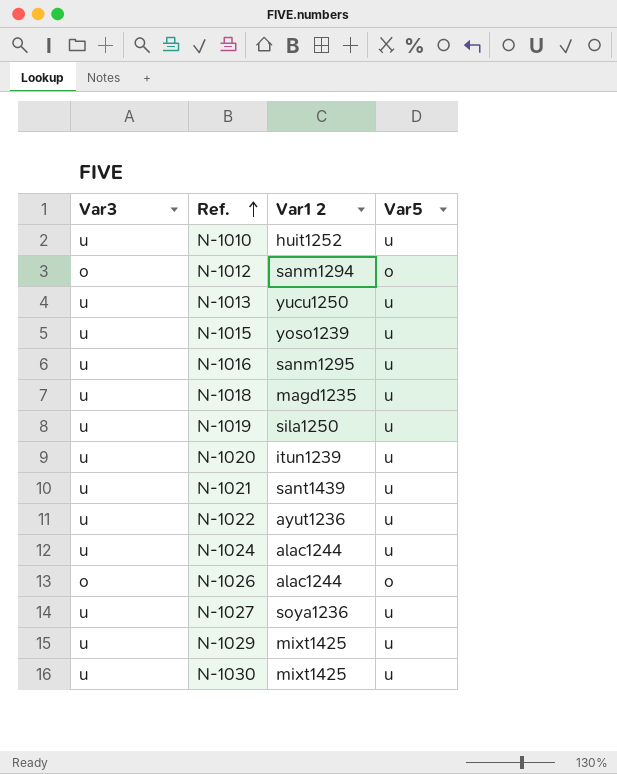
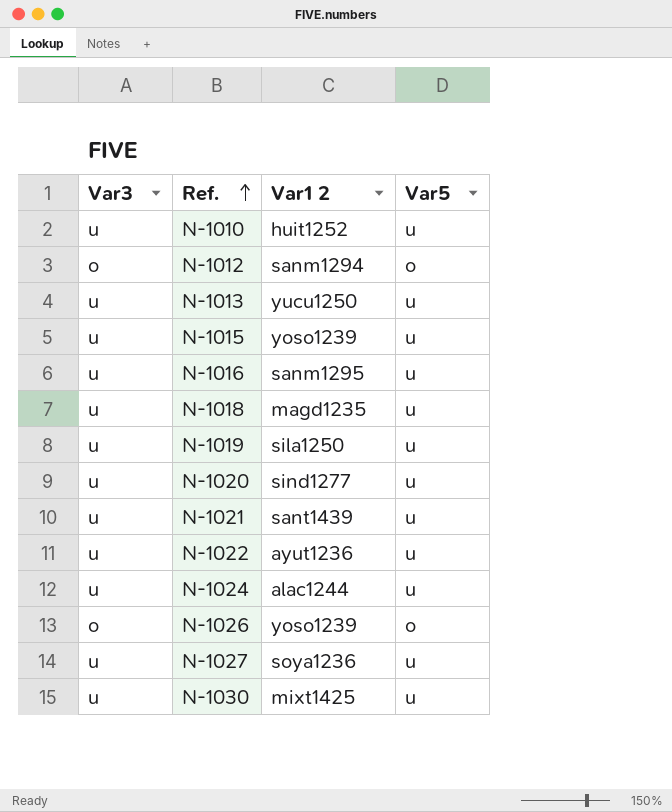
row N-1029: u | mixt1425 | u -> none
N-1020 | Var1 2: itun1239 -> sind1277
N-1026 | Var1 2: alac1244 -> yoso1239

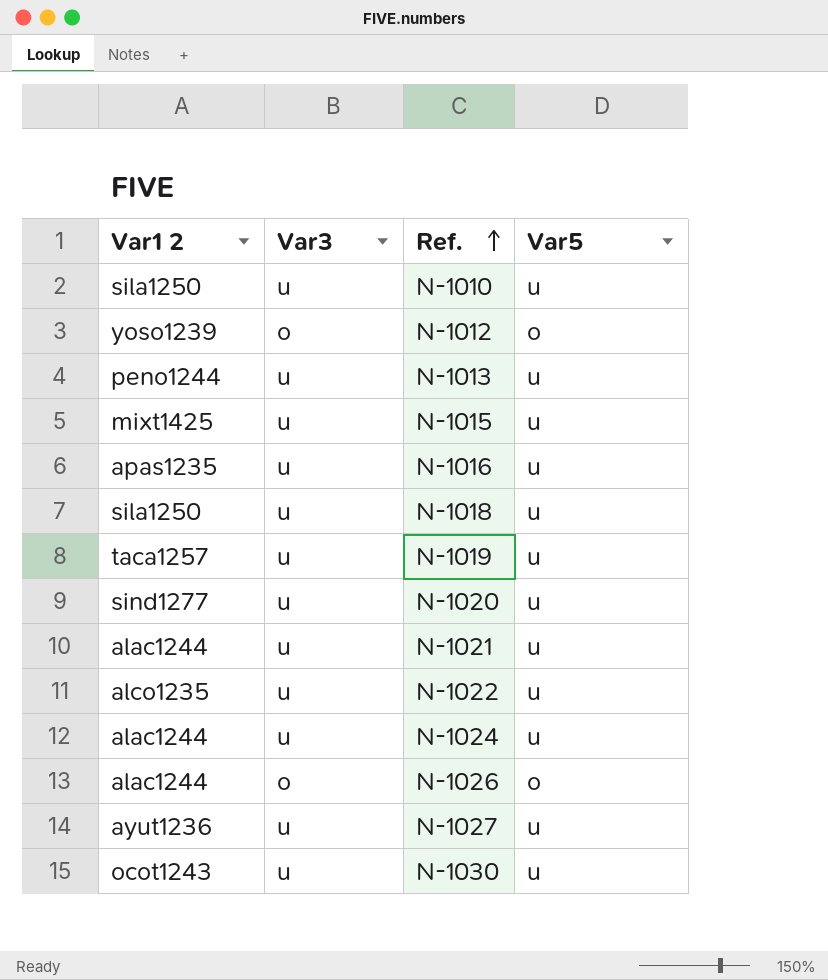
column Var1 2 | position: 3 -> 1
N-1010 | Var1 2: huit1252 -> sila1250
N-1012 | Var1 2: sanm1294 -> yoso1239
N-1013 | Var1 2: yucu1250 -> peno1244
N-1015 | Var1 2: yoso1239 -> mixt1425
N-1016 | Var1 2: sanm1295 -> apas1235
N-1018 | Var1 2: magd1235 -> sila1250
N-1019 | Var1 2: sila1250 -> taca1257
N-1021 | Var1 2: sant1439 -> alac1244
N-1022 | Var1 2: ayut1236 -> alco1235
N-1026 | Var1 2: yoso1239 -> alac1244
N-1027 | Var1 2: soya1236 -> ayut1236
N-1030 | Var1 2: mixt1425 -> ocot1243

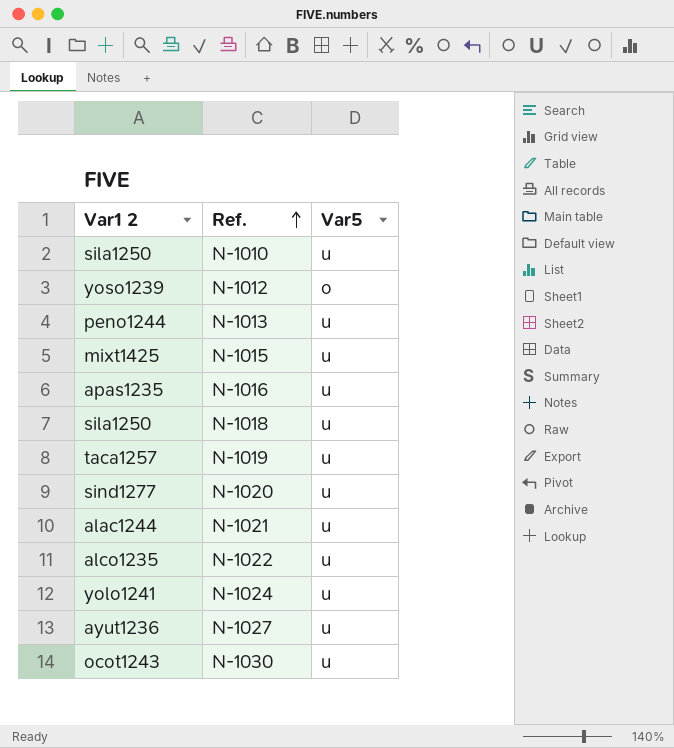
column Var3 | position: 2 -> none
row N-1026: alac1244 | o | o -> none
N-1024 | Var1 2: alac1244 -> yolo1241

